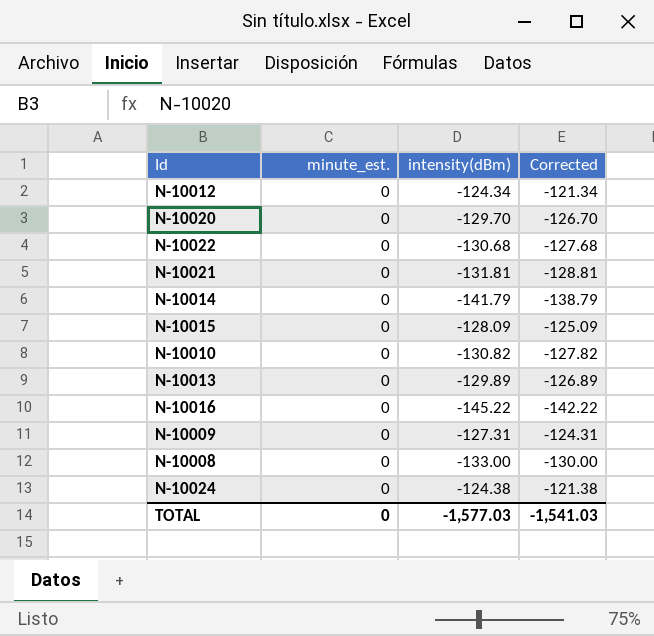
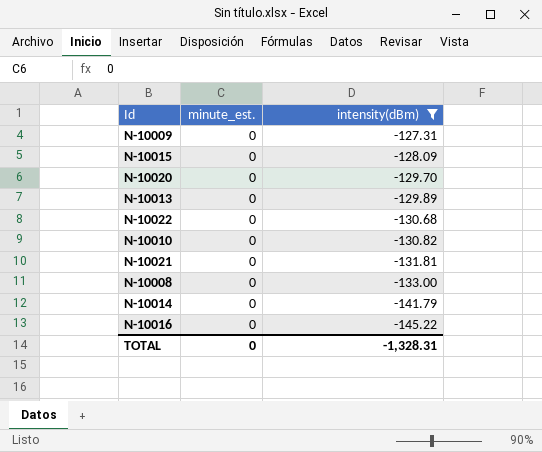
filter: none -> intensity(dBm) <= -127.31
row order: none -> intensity(dBm) descending
column Corrected | formula: [intensity(dBm)] + 3 -> none
TOTAL | intensity(dBm): -1,577.03 -> -1,328.31

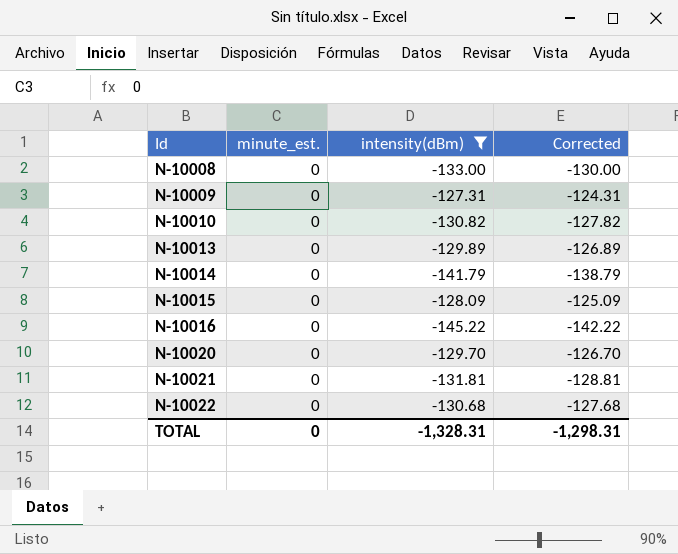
row order: intensity(dBm) descending -> Id ascending
column Corrected | formula: none -> [intensity(dBm)] + 3

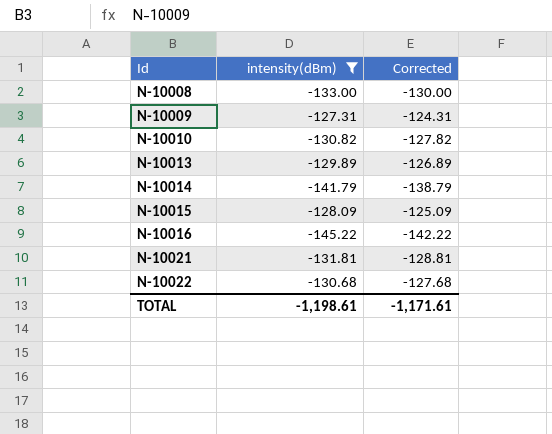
column minute_est. | position: 2 -> none
row N-10020: 0 | -129.70 | -126.70 -> none
TOTAL | intensity(dBm): -1,328.31 -> -1,198.61
TOTAL | Corrected: -1,298.31 -> -1,171.61

